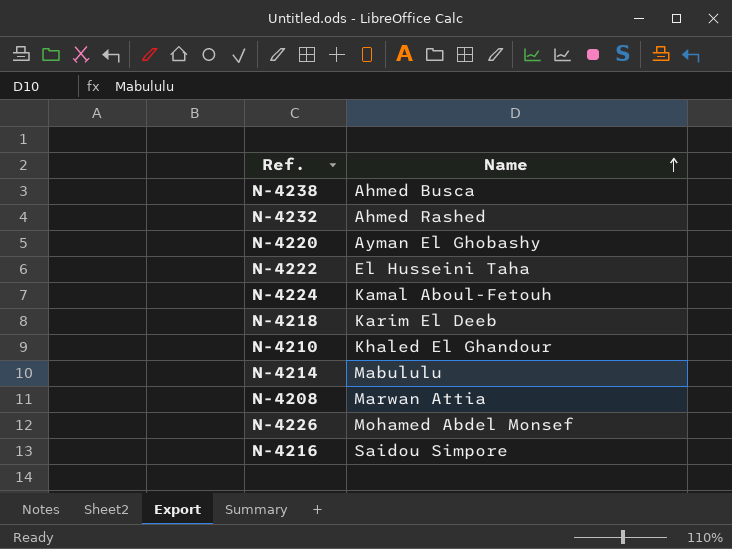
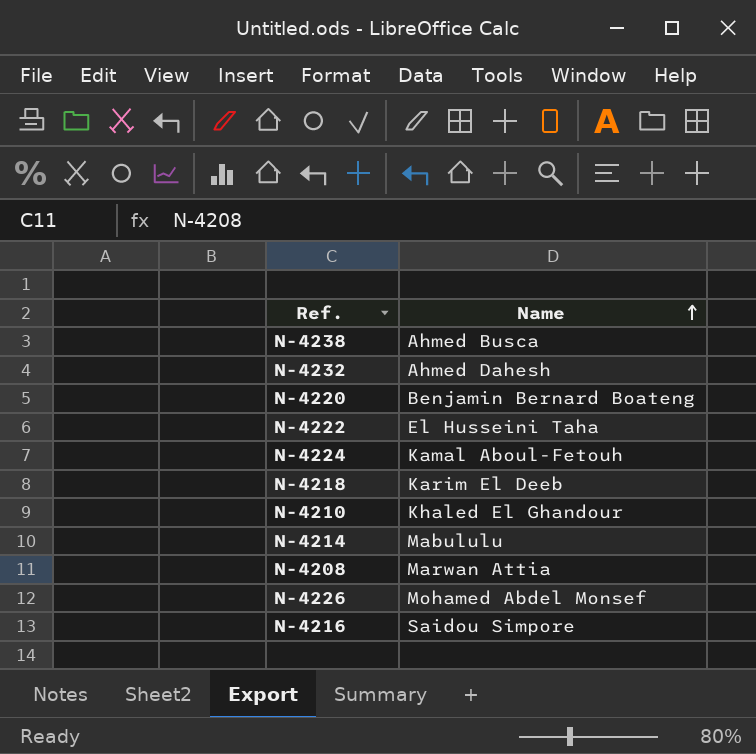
N-4232 | Name: Ahmed Rashed -> Ahmed Dahesh
N-4220 | Name: Ayman El Ghobashy -> Benjamin Bernard Boateng

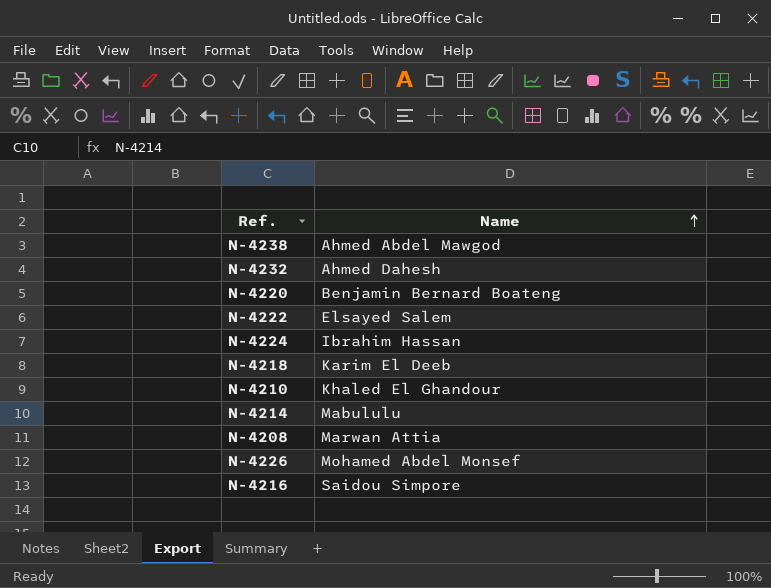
N-4238 | Name: Ahmed Busca -> Ahmed Abdel Mawgod
N-4222 | Name: El Husseini Taha -> Elsayed Salem
N-4224 | Name: Kamal Aboul-Fetouh -> Ibrahim Hassan

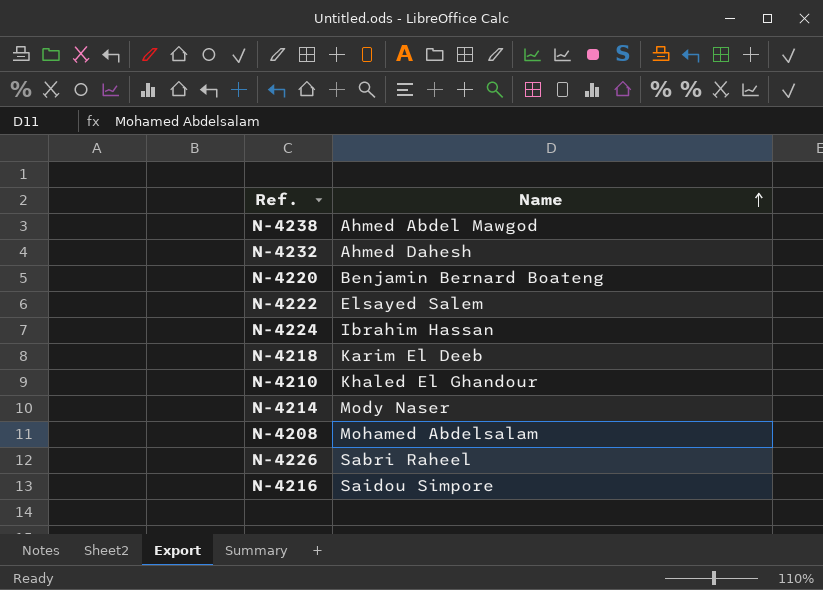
N-4214 | Name: Mabululu -> Mody Naser
N-4208 | Name: Marwan Attia -> Mohamed Abdelsalam
N-4226 | Name: Mohamed Abdel Monsef -> Sabri Raheel

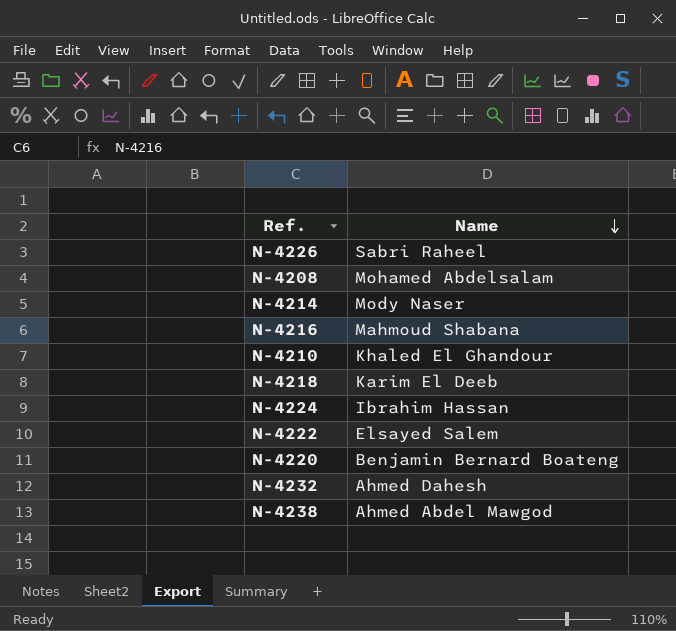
row order: Name ascending -> Name descending
N-4216 | Name: Saidou Simpore -> Mahmoud Shabana

